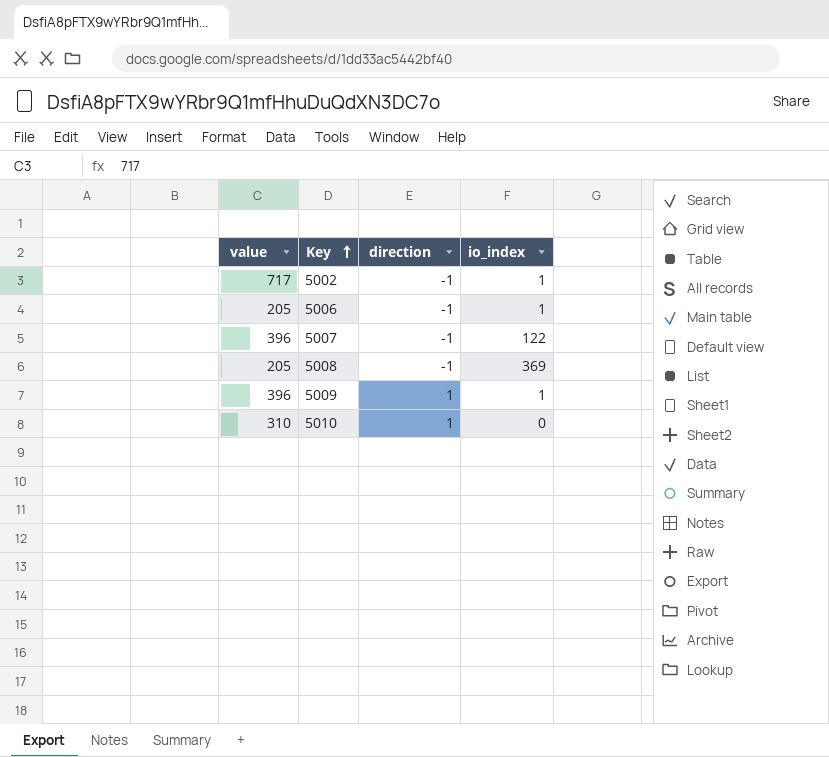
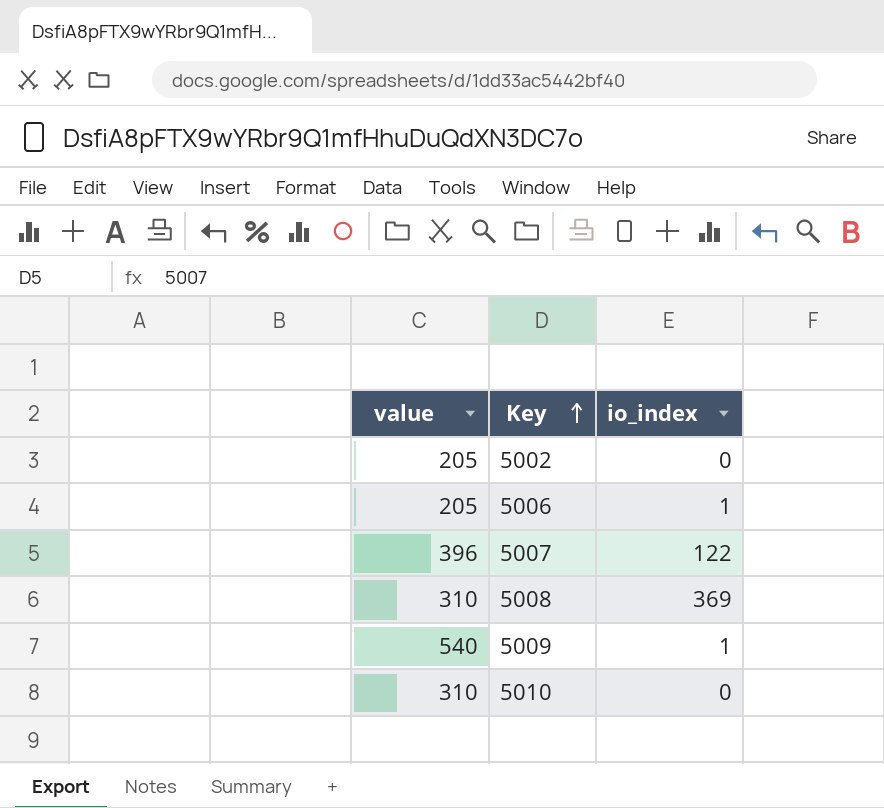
column direction | position: 3 -> none
5002 | value: 717 -> 205
5002 | io_index: 1 -> 0
5008 | value: 205 -> 310
5009 | value: 396 -> 540

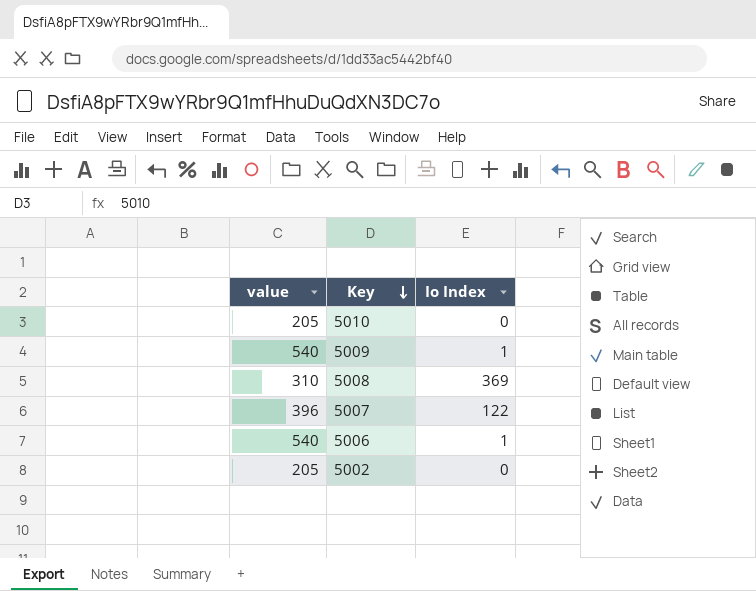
row order: Key ascending -> Key descending
column name: io_index -> Io Index
5010 | value: 310 -> 205
5006 | value: 205 -> 540

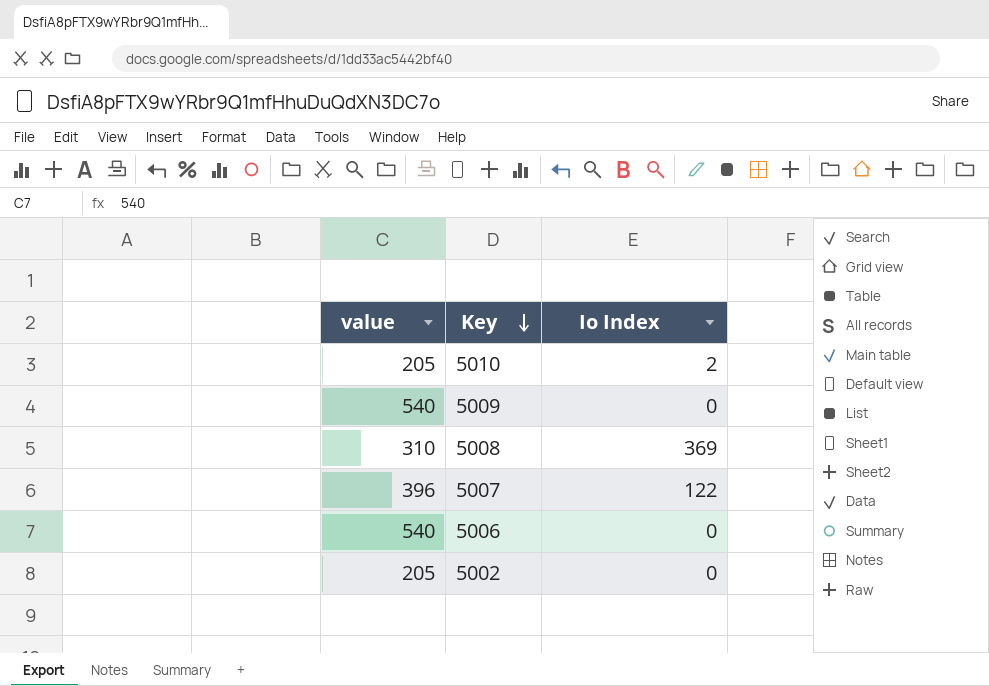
5010 | Io Index: 0 -> 2
5009 | Io Index: 1 -> 0
5006 | Io Index: 1 -> 0

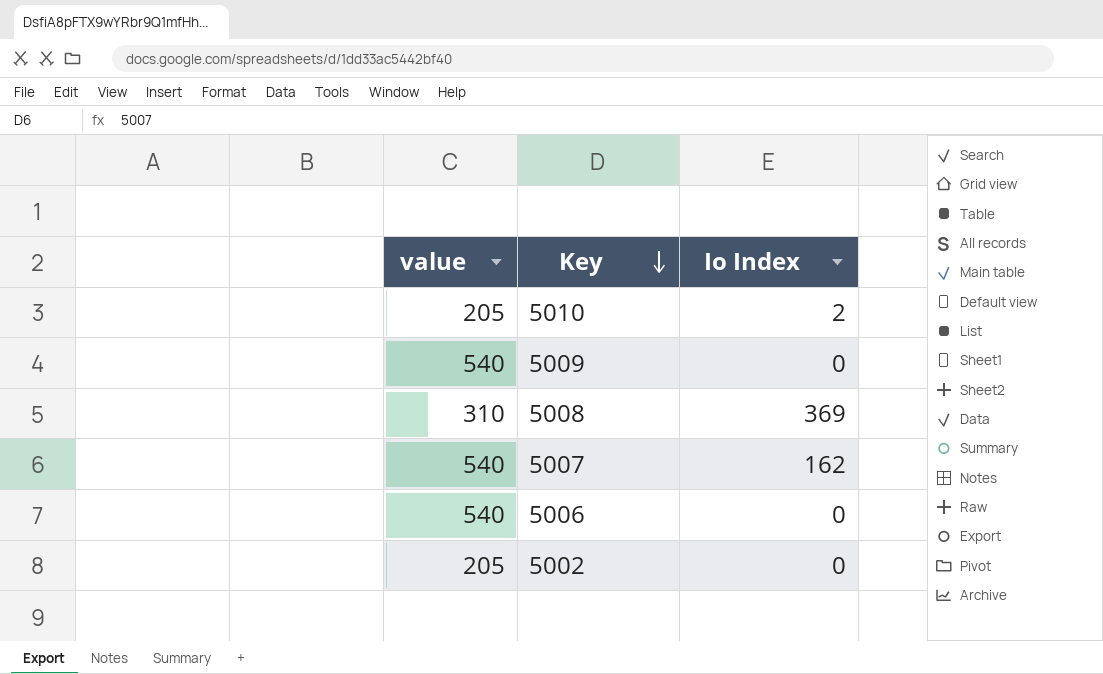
5007 | value: 396 -> 540
5007 | Io Index: 122 -> 162

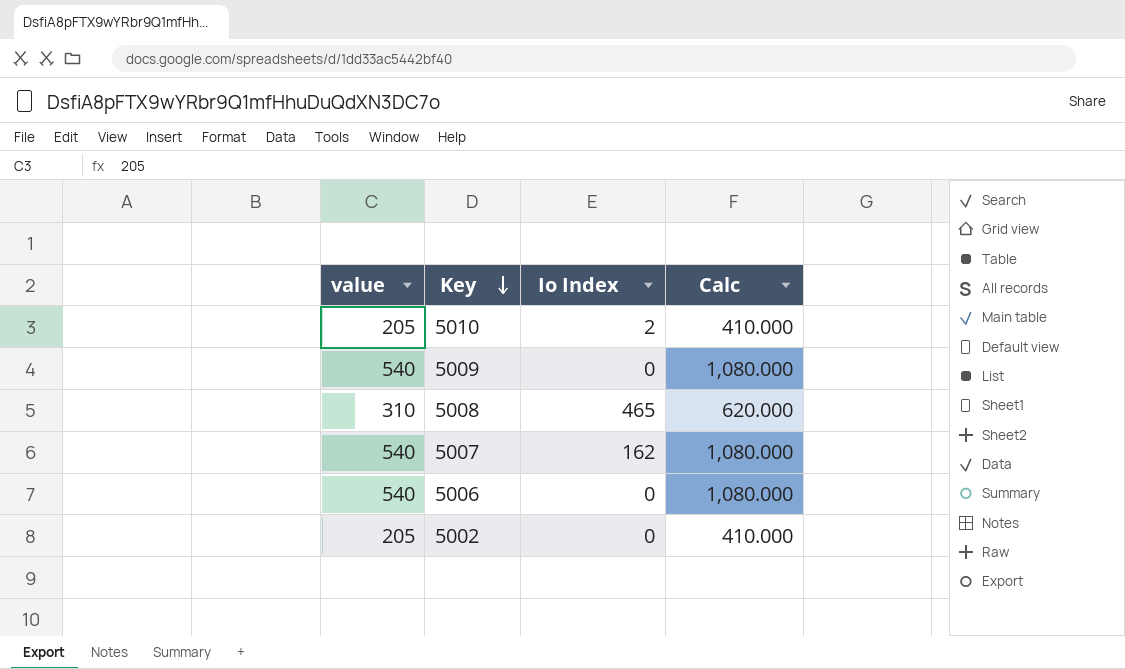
column Calc | formula: none -> [value] * 2
5008 | Io Index: 369 -> 465

